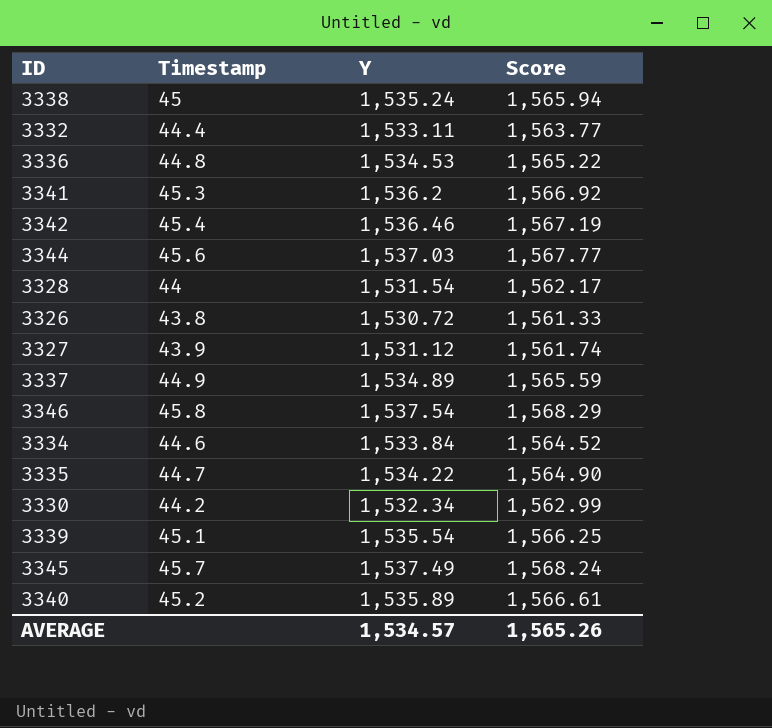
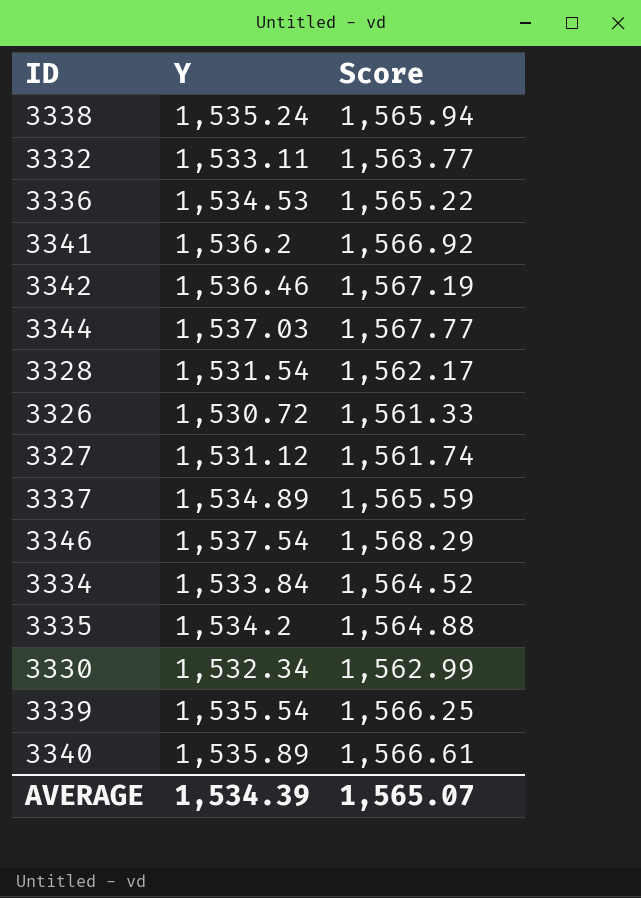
column Timestamp | position: 2 -> none
row 3345: 45.7 | 1,537.49 | 1,568.24 -> none
3335 | Y: 1,534.22 -> 1,534.2
3335 | Score: 1,564.90 -> 1,564.88
AVERAGE | Y: 1,534.57 -> 1,534.39
AVERAGE | Score: 1,565.26 -> 1,565.07

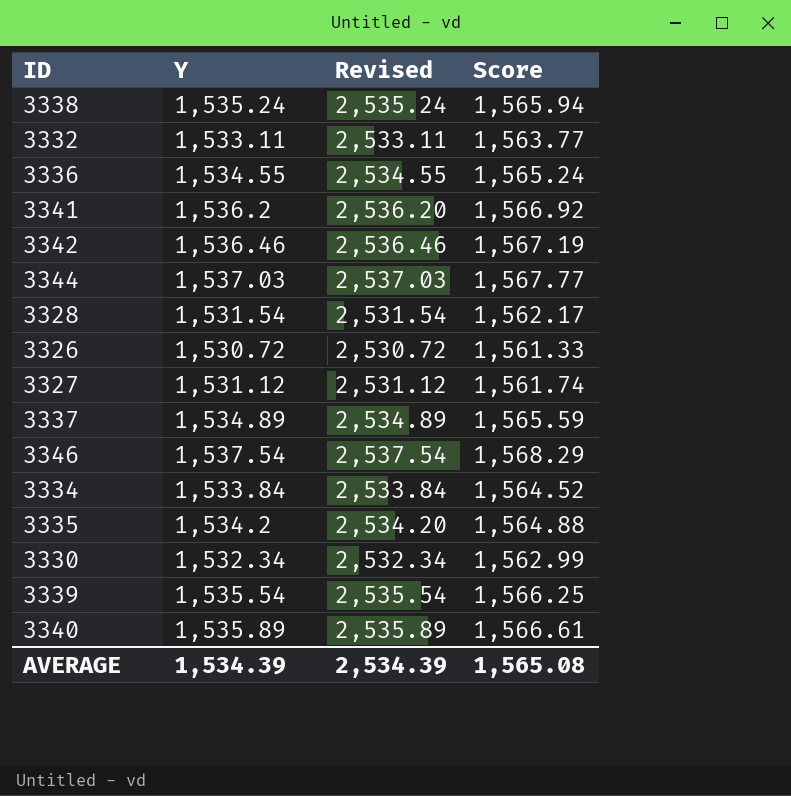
column Revised | formula: none -> [Y] + 1000
3336 | Y: 1,534.53 -> 1,534.55
3336 | Score: 1,565.22 -> 1,565.24
AVERAGE | Score: 1,565.07 -> 1,565.08

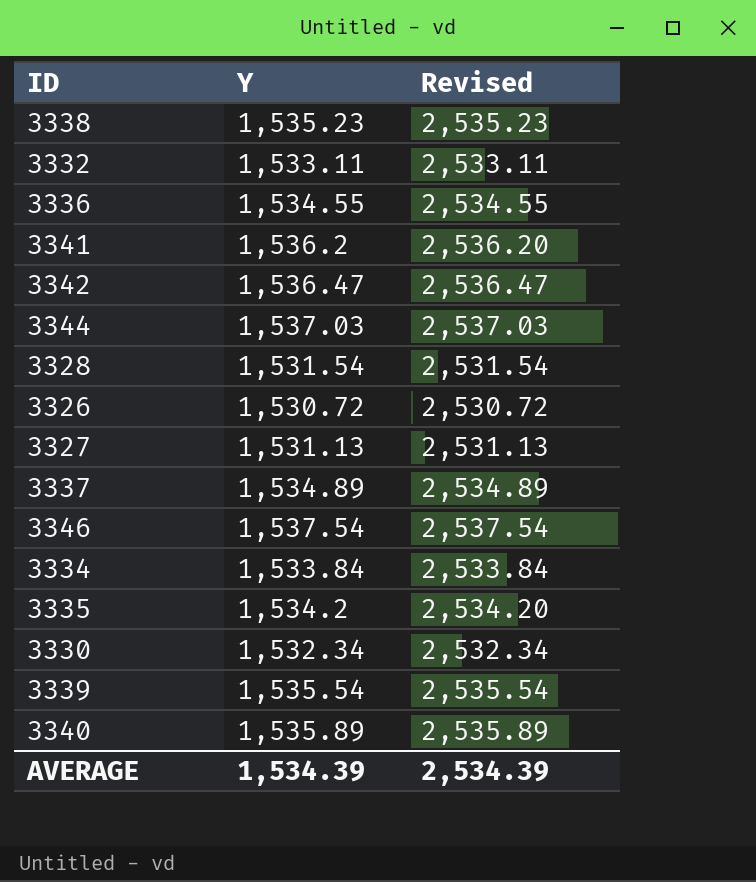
column Score | formula: [Y] * 1.02 -> none
3338 | Y: 1,535.24 -> 1,535.23
3338 | Revised: 2,535.24 -> 2,535.23
3342 | Y: 1,536.46 -> 1,536.47
3342 | Revised: 2,536.46 -> 2,536.47
3327 | Y: 1,531.12 -> 1,531.13
3327 | Revised: 2,531.12 -> 2,531.13

